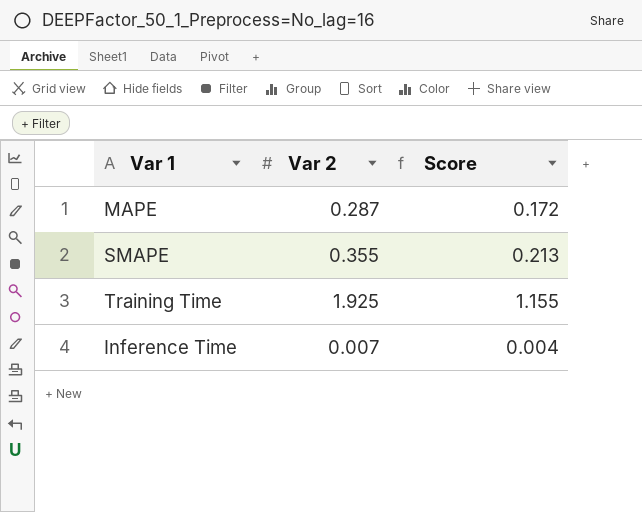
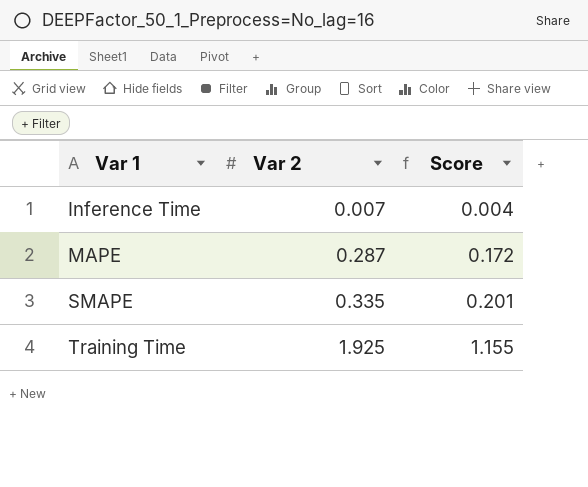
row order: none -> Var 1 ascending
SMAPE | Var 2: 0.355 -> 0.335
SMAPE | Score: 0.213 -> 0.201

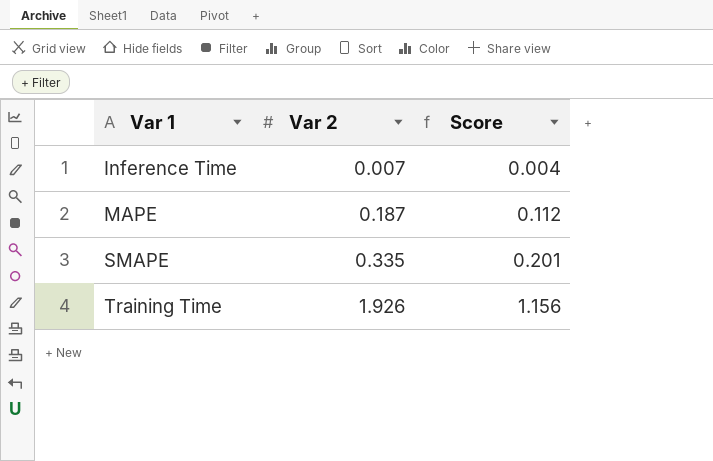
MAPE | Var 2: 0.287 -> 0.187
MAPE | Score: 0.172 -> 0.112
Training Time | Var 2: 1.925 -> 1.926
Training Time | Score: 1.155 -> 1.156

